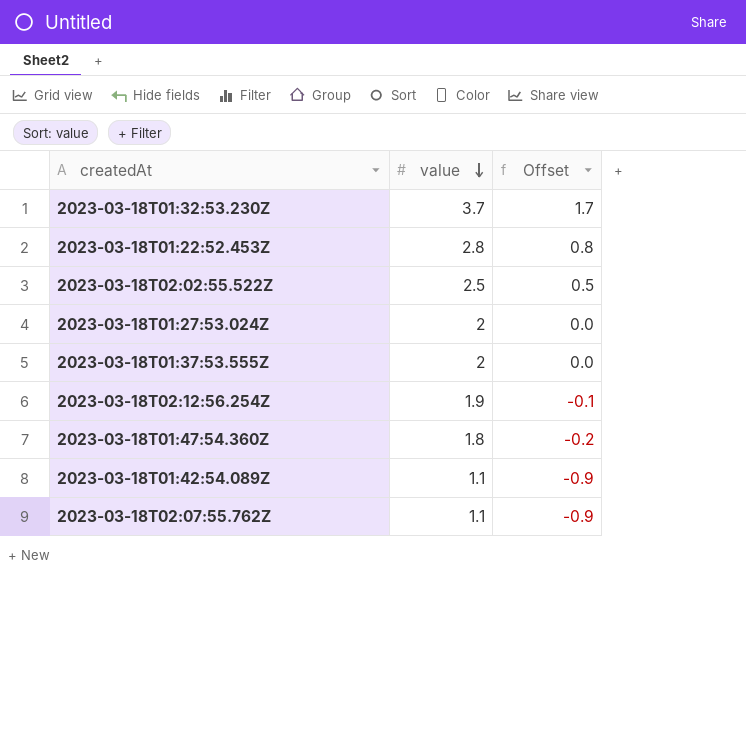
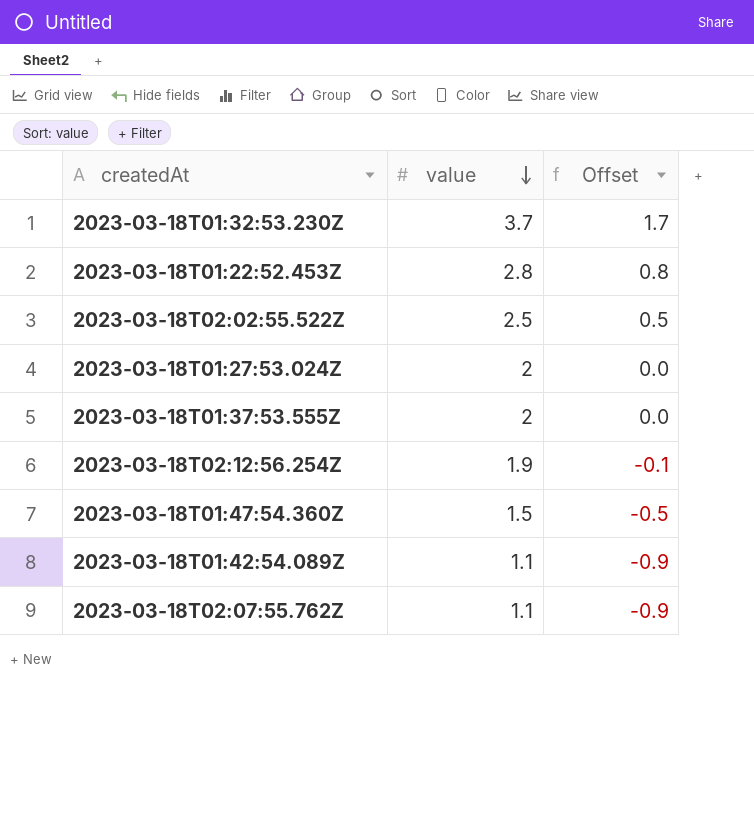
2023-03-18T01:47:54.360Z | value: 1.8 -> 1.5
2023-03-18T01:47:54.360Z | Offset: -0.2 -> -0.5

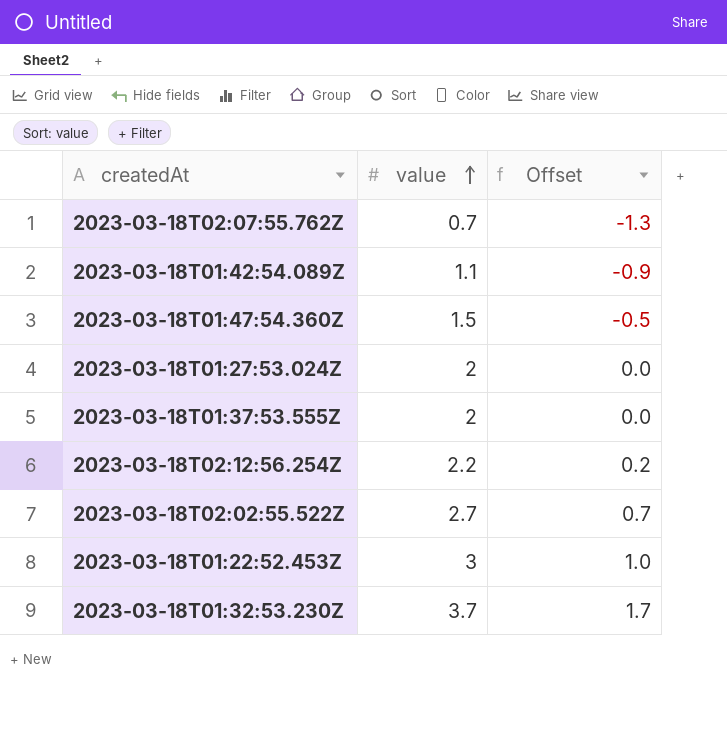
row order: value descending -> value ascending
2023-03-18T02:07:55.762Z | value: 1.1 -> 0.7
2023-03-18T02:07:55.762Z | Offset: -0.9 -> -1.3
2023-03-18T02:12:56.254Z | value: 1.9 -> 2.2
2023-03-18T02:12:56.254Z | Offset: -0.1 -> 0.2
2023-03-18T02:02:55.522Z | value: 2.5 -> 2.7
2023-03-18T02:02:55.522Z | Offset: 0.5 -> 0.7
2023-03-18T01:22:52.453Z | value: 2.8 -> 3
2023-03-18T01:22:52.453Z | Offset: 0.8 -> 1.0

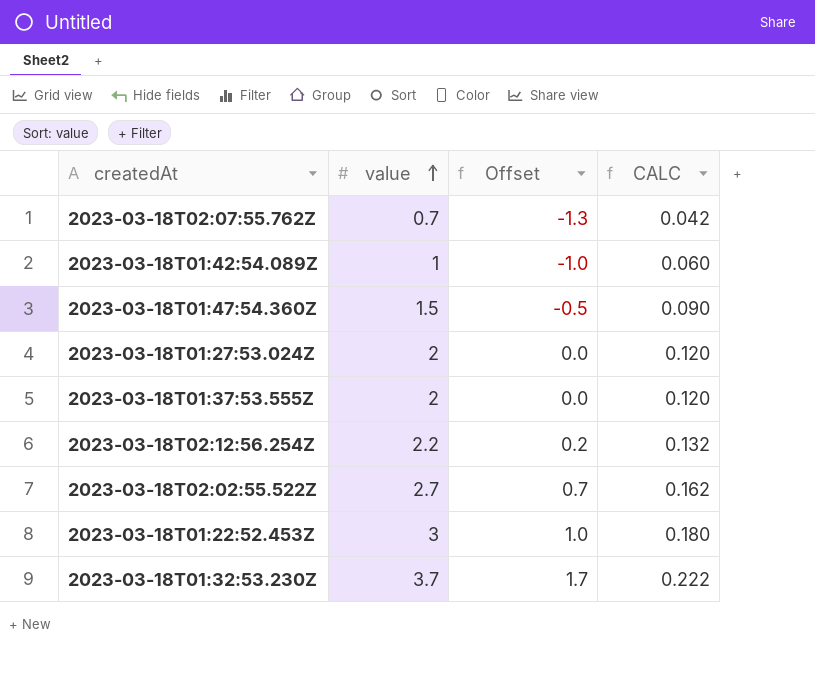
column CALC | formula: none -> [value] * 0.06
2023-03-18T01:42:54.089Z | value: 1.1 -> 1
2023-03-18T01:42:54.089Z | Offset: -0.9 -> -1.0

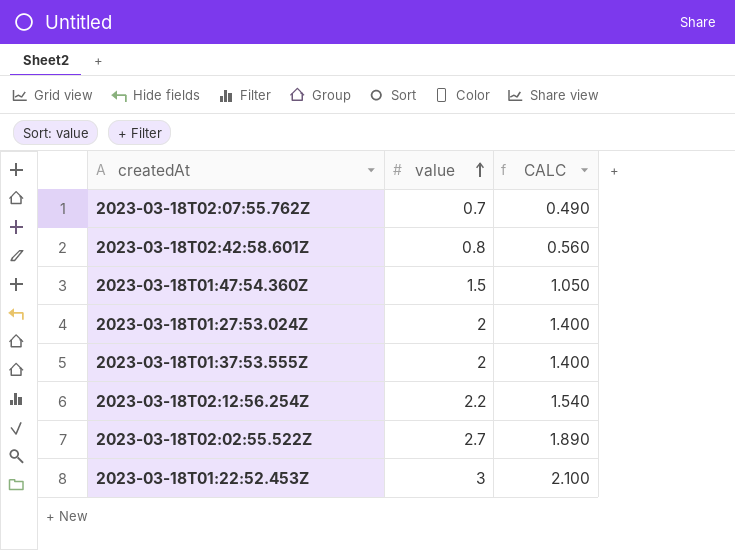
column Offset | formula: [value] - 2 -> none
column CALC | formula: [value] * 0.06 -> [value] * 0.7
row 2023-03-18T01:42:54.089Z: 1 | -1.0 | 0.060 -> none
row 2023-03-18T01:32:53.230Z: 3.7 | 1.7 | 0.222 -> none
row 2023-03-18T02:42:58.601Z: none -> 0.8 | 0.560

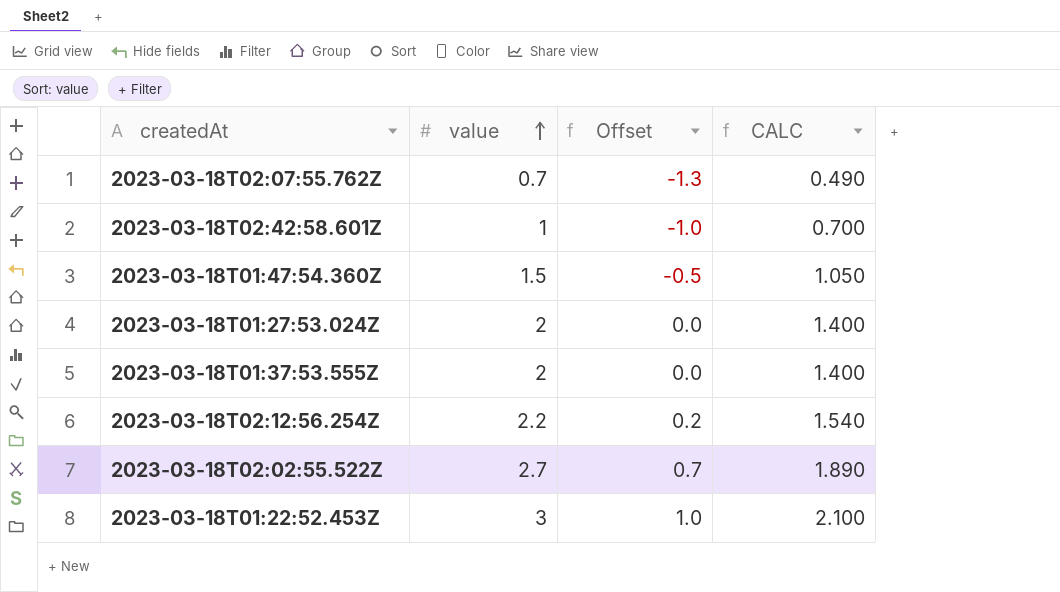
column Offset | formula: none -> [value] - 2
2023-03-18T02:42:58.601Z | value: 0.8 -> 1
2023-03-18T02:42:58.601Z | CALC: 0.560 -> 0.700

